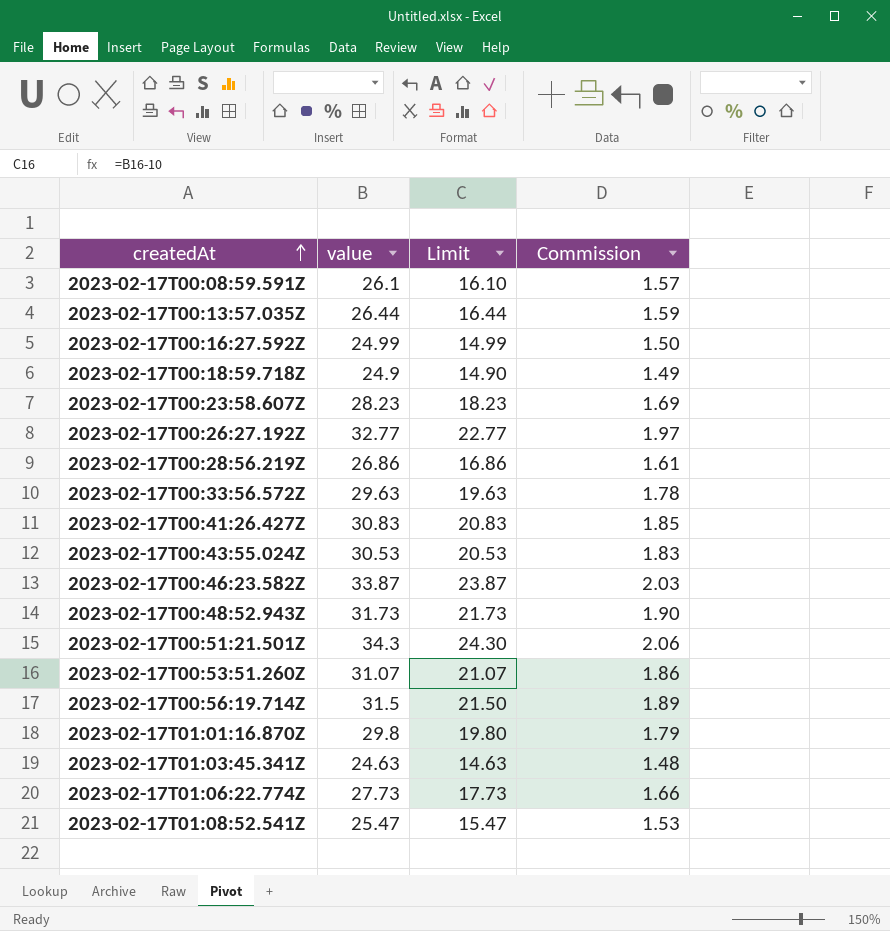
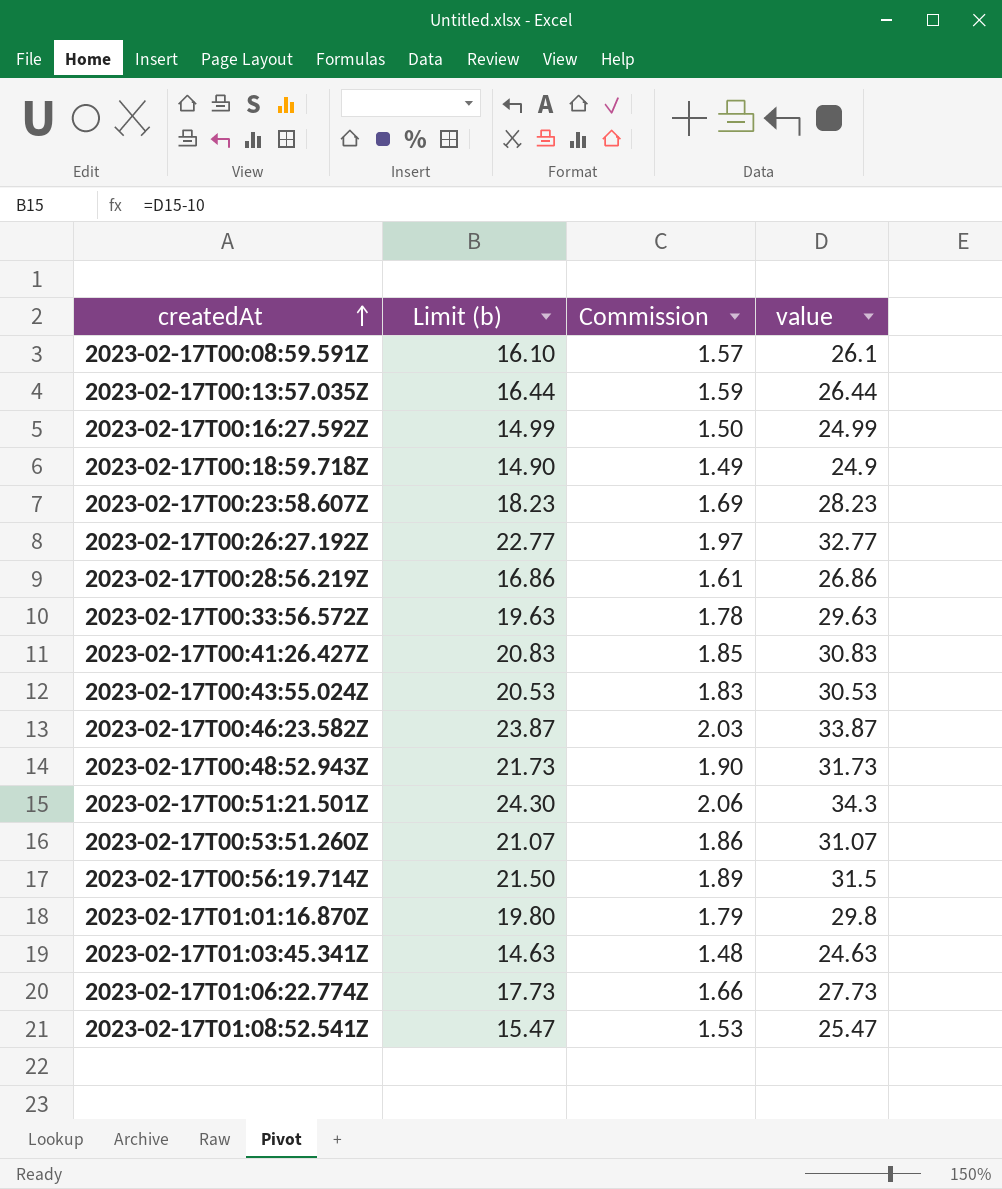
column name: Limit -> Limit (b)
column value | position: 2 -> 4

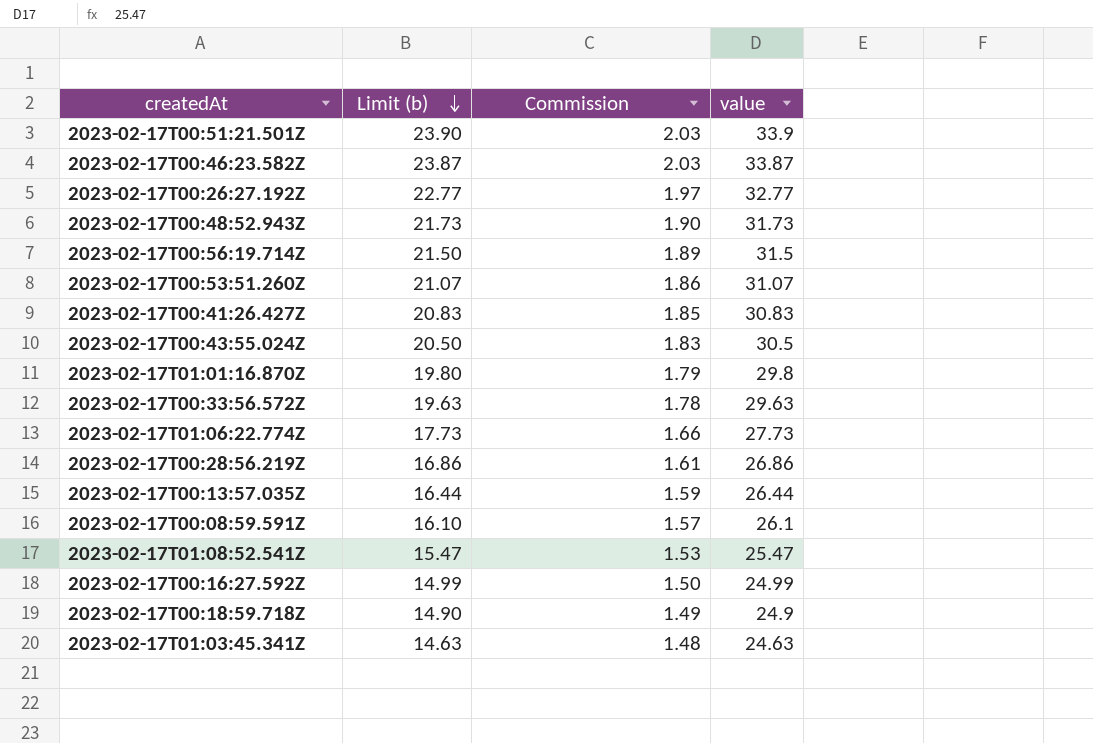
row order: createdAt ascending -> Limit (b) descending
row 2023-02-17T00:23:58.607Z: 18.23 | 1.69 | 28.23 -> none
2023-02-17T00:51:21.501Z | Limit (b): 24.30 -> 23.90
2023-02-17T00:51:21.501Z | Commission: 2.06 -> 2.03
2023-02-17T00:51:21.501Z | value: 34.3 -> 33.9
2023-02-17T00:43:55.024Z | Limit (b): 20.53 -> 20.50
2023-02-17T00:43:55.024Z | value: 30.53 -> 30.5

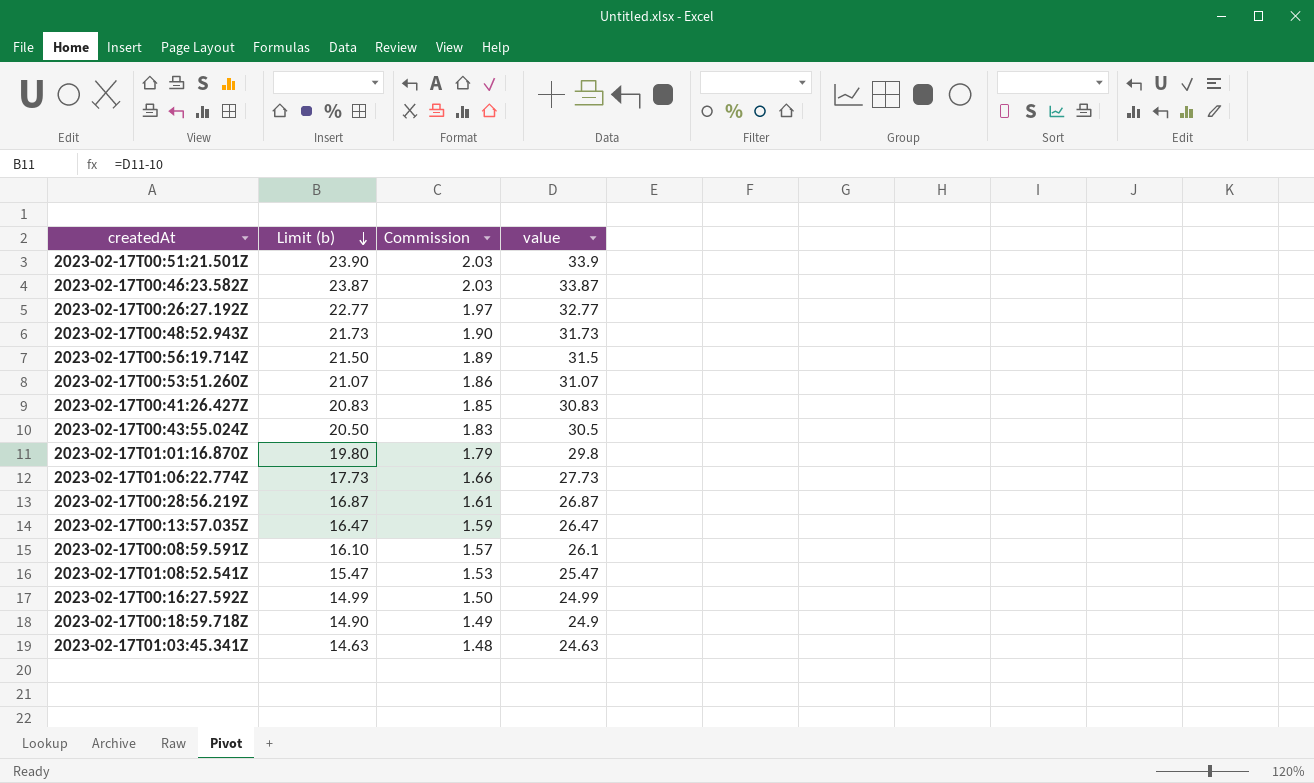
row 2023-02-17T00:33:56.572Z: 19.63 | 1.78 | 29.63 -> none
2023-02-17T00:28:56.219Z | Limit (b): 16.86 -> 16.87
2023-02-17T00:28:56.219Z | value: 26.86 -> 26.87
2023-02-17T00:13:57.035Z | Limit (b): 16.44 -> 16.47
2023-02-17T00:13:57.035Z | value: 26.44 -> 26.47

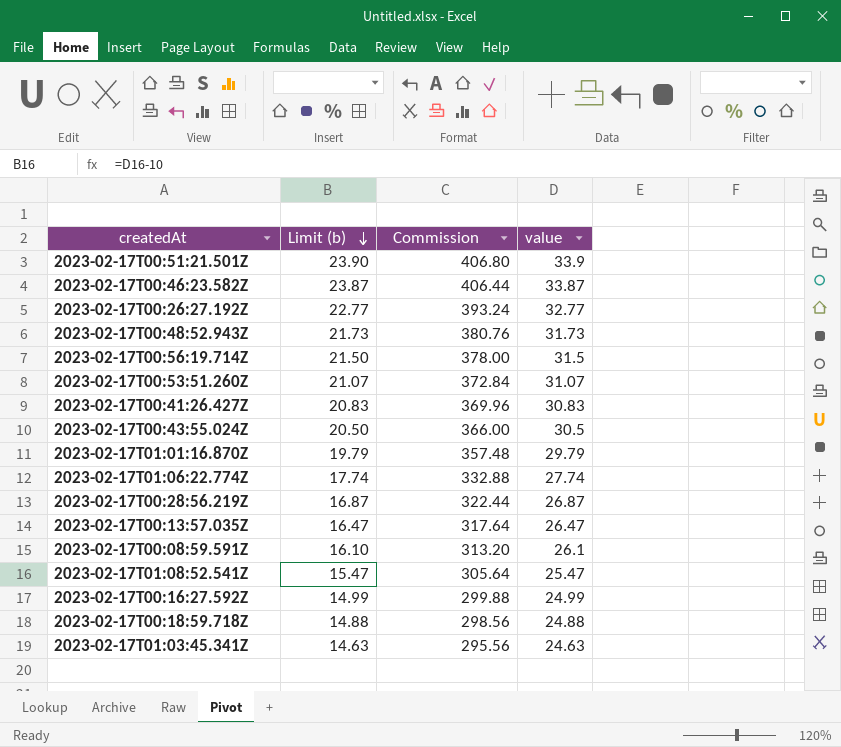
column Commission | formula: [value] * 0.06 -> [value] * 12
2023-02-17T01:01:16.870Z | Limit (b): 19.80 -> 19.79
2023-02-17T01:01:16.870Z | value: 29.8 -> 29.79
2023-02-17T01:06:22.774Z | Limit (b): 17.73 -> 17.74
2023-02-17T01:06:22.774Z | value: 27.73 -> 27.74
2023-02-17T00:18:59.718Z | Limit (b): 14.90 -> 14.88
2023-02-17T00:18:59.718Z | value: 24.9 -> 24.88

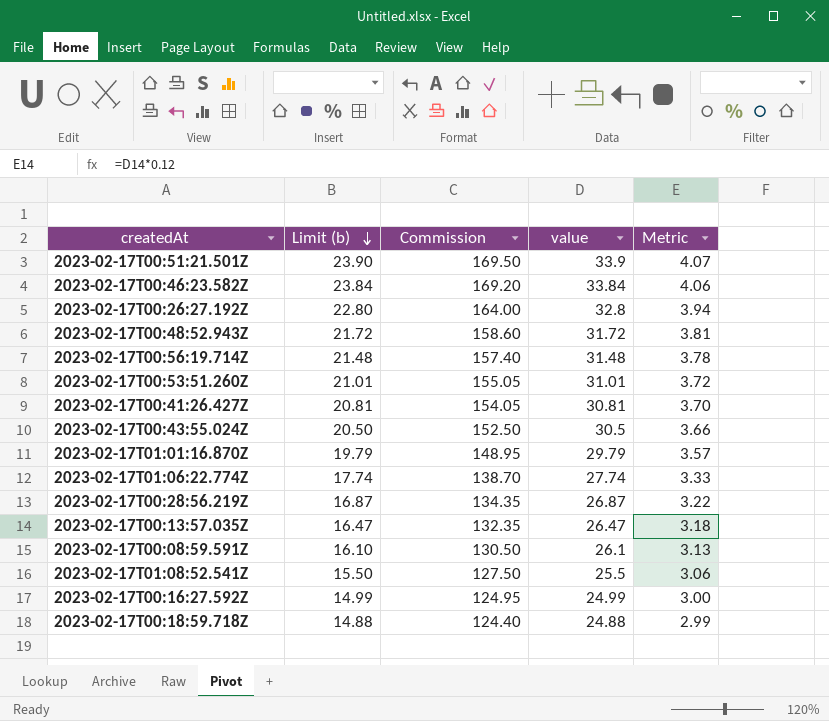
column Commission | formula: [value] * 12 -> [value] * 5
column Metric | formula: none -> [value] * 0.12
row 2023-02-17T01:03:45.341Z: 14.63 | 295.56 | 24.63 -> none
2023-02-17T00:46:23.582Z | Limit (b): 23.87 -> 23.84
2023-02-17T00:46:23.582Z | value: 33.87 -> 33.84
2023-02-17T00:26:27.192Z | Limit (b): 22.77 -> 22.80
2023-02-17T00:26:27.192Z | value: 32.77 -> 32.8
2023-02-17T00:48:52.943Z | Limit (b): 21.73 -> 21.72
2023-02-17T00:48:52.943Z | value: 31.73 -> 31.72
2023-02-17T00:56:19.714Z | Limit (b): 21.50 -> 21.48
2023-02-17T00:56:19.714Z | value: 31.5 -> 31.48
2023-02-17T00:53:51.260Z | Limit (b): 21.07 -> 21.01
2023-02-17T00:53:51.260Z | value: 31.07 -> 31.01
2023-02-17T00:41:26.427Z | Limit (b): 20.83 -> 20.81
2023-02-17T00:41:26.427Z | value: 30.83 -> 30.81
2023-02-17T01:08:52.541Z | Limit (b): 15.47 -> 15.50
2023-02-17T01:08:52.541Z | value: 25.47 -> 25.5

